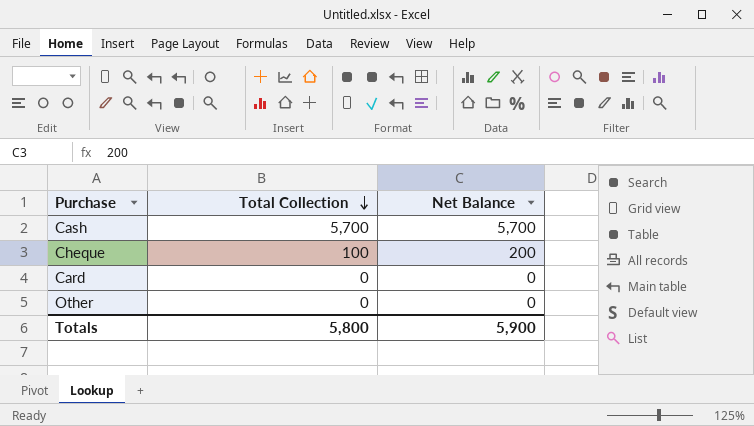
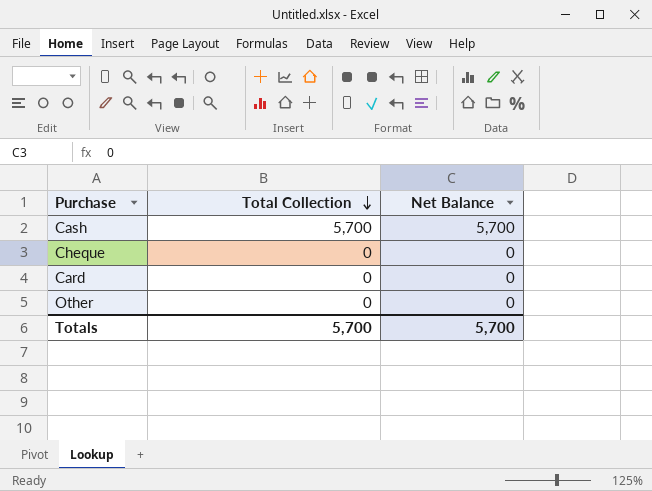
Cheque | Total Collection: 100 -> 0
Cheque | Net Balance: 200 -> 0
Totals | Total Collection: 5,800 -> 5,700
Totals | Net Balance: 5,900 -> 5,700

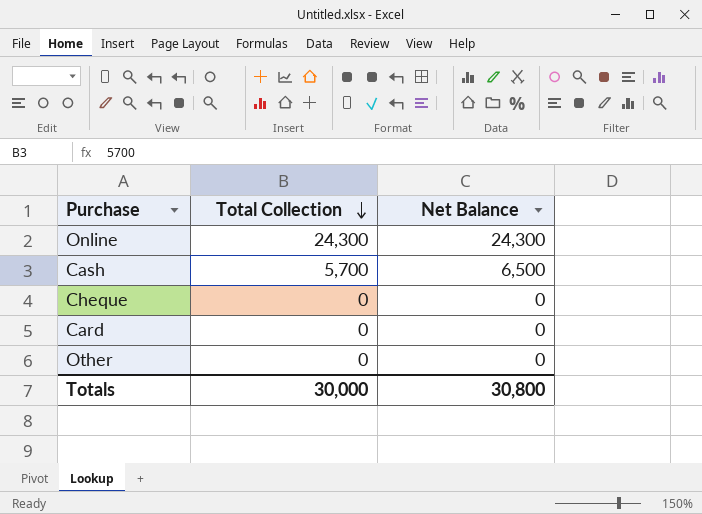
row Online: none -> 24,300 | 24,300
Cash | Net Balance: 5,700 -> 6,500
Totals | Total Collection: 5,700 -> 30,000
Totals | Net Balance: 5,700 -> 30,800

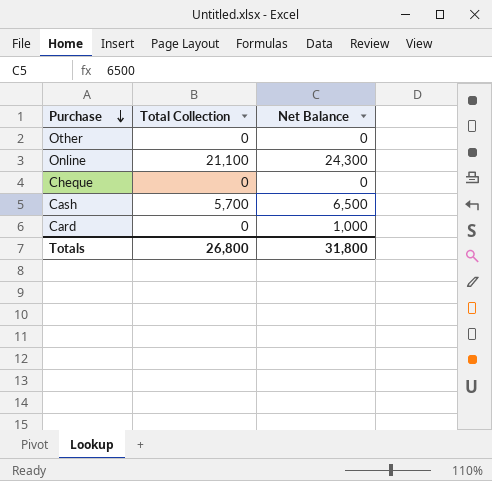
row order: Total Collection descending -> Purchase descending
Online | Total Collection: 24,300 -> 21,100
Card | Net Balance: 0 -> 1,000
Totals | Total Collection: 30,000 -> 26,800
Totals | Net Balance: 30,800 -> 31,800

